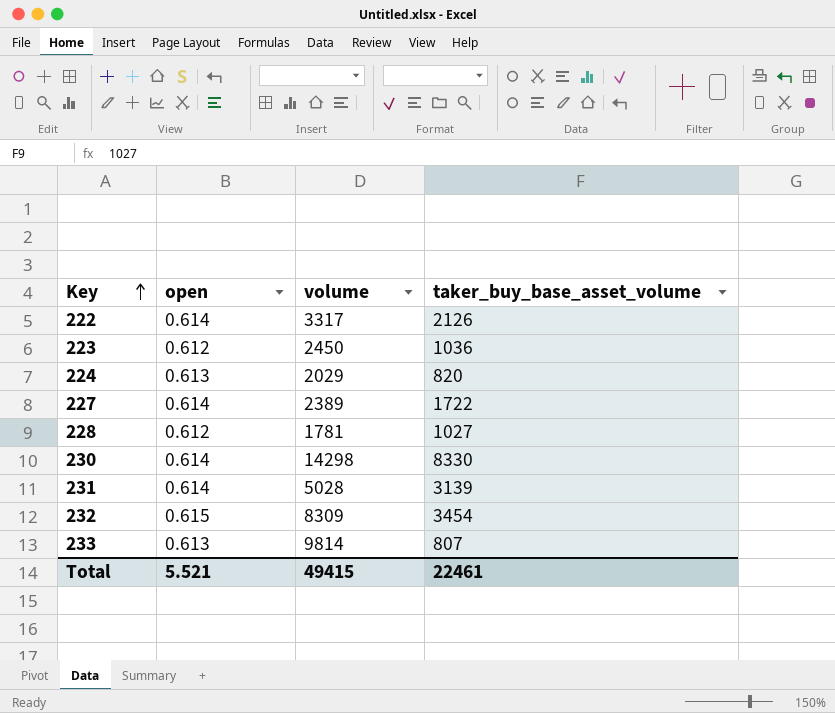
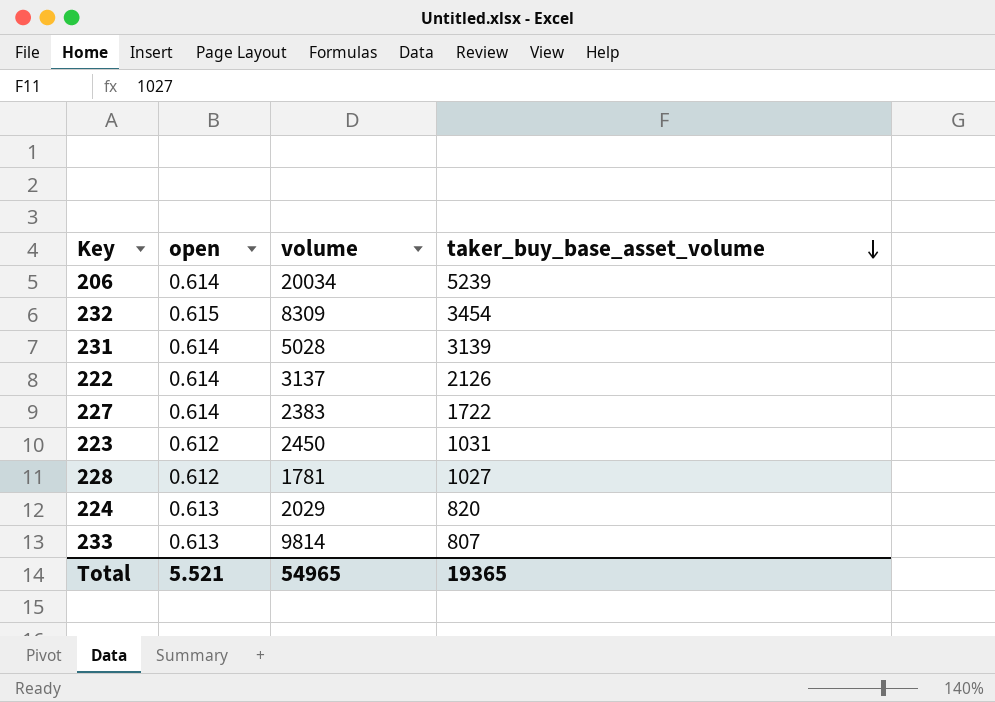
row order: Key ascending -> taker_buy_base_asset_volume descending
row 230: 0.614 | 14298 | 8330 -> none
row 206: none -> 0.614 | 20034 | 5239
222 | volume: 3317 -> 3137
227 | volume: 2389 -> 2383
223 | taker_buy_base_asset_volume: 1036 -> 1031
Total | volume: 49415 -> 54965
Total | taker_buy_base_asset_volume: 22461 -> 19365

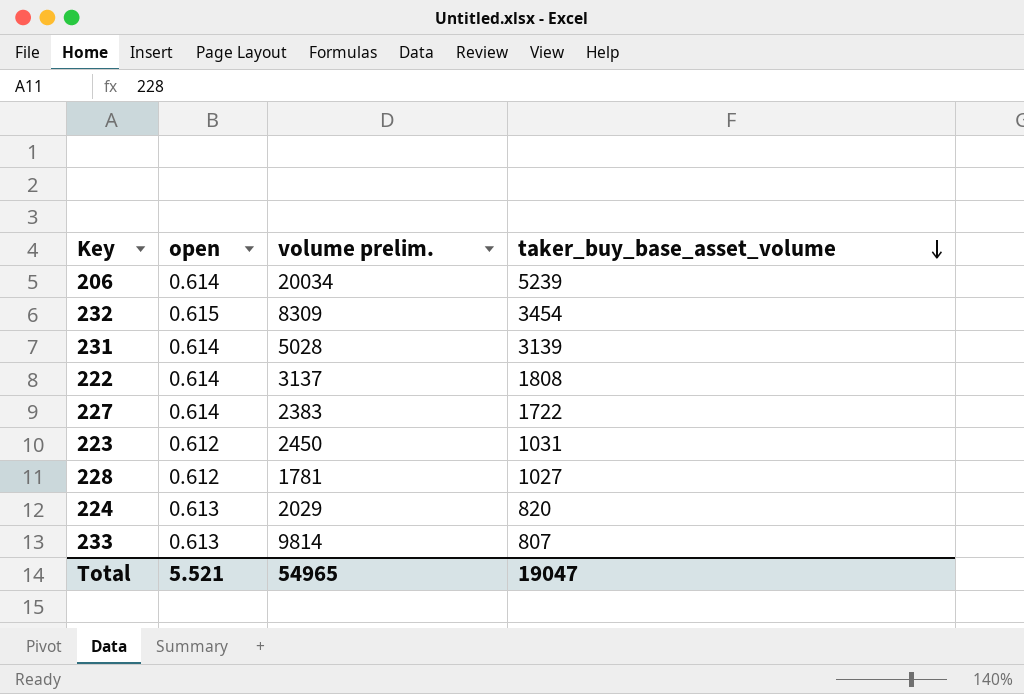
column name: volume -> volume prelim.
222 | taker_buy_base_asset_volume: 2126 -> 1808
Total | taker_buy_base_asset_volume: 19365 -> 19047

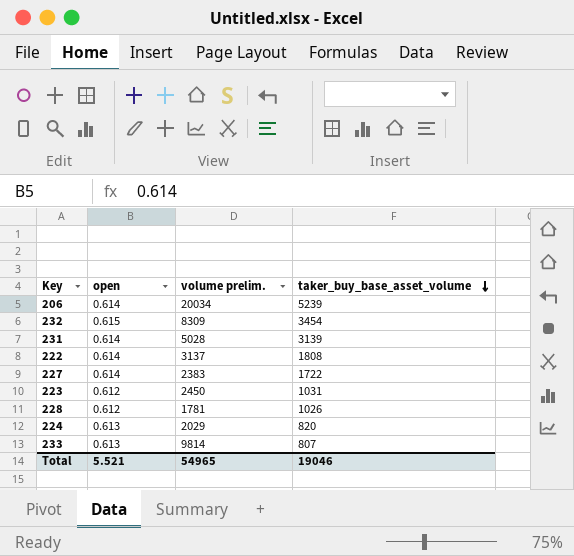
228 | taker_buy_base_asset_volume: 1027 -> 1026
Total | taker_buy_base_asset_volume: 19047 -> 19046

